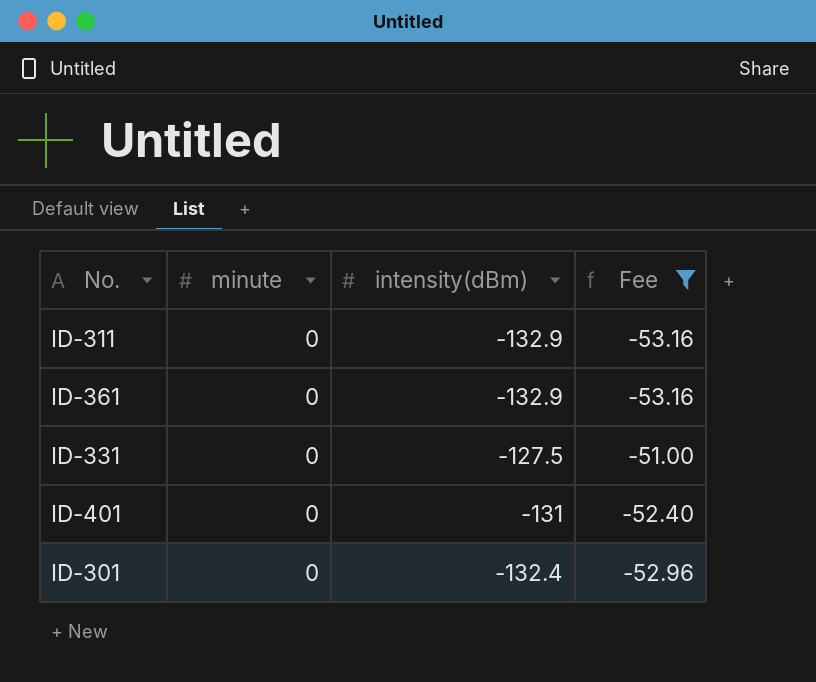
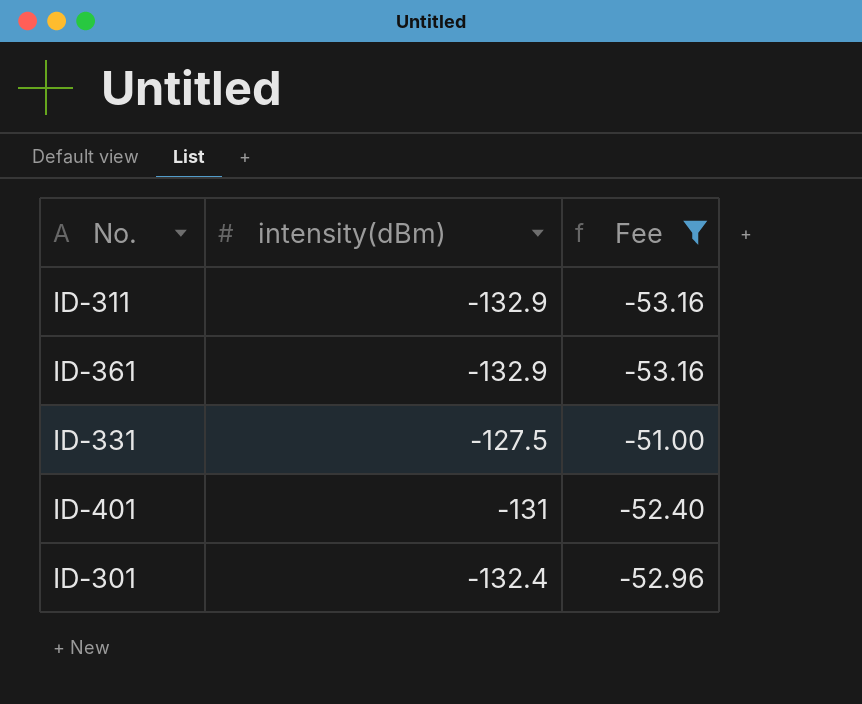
column minute | position: 2 -> none

